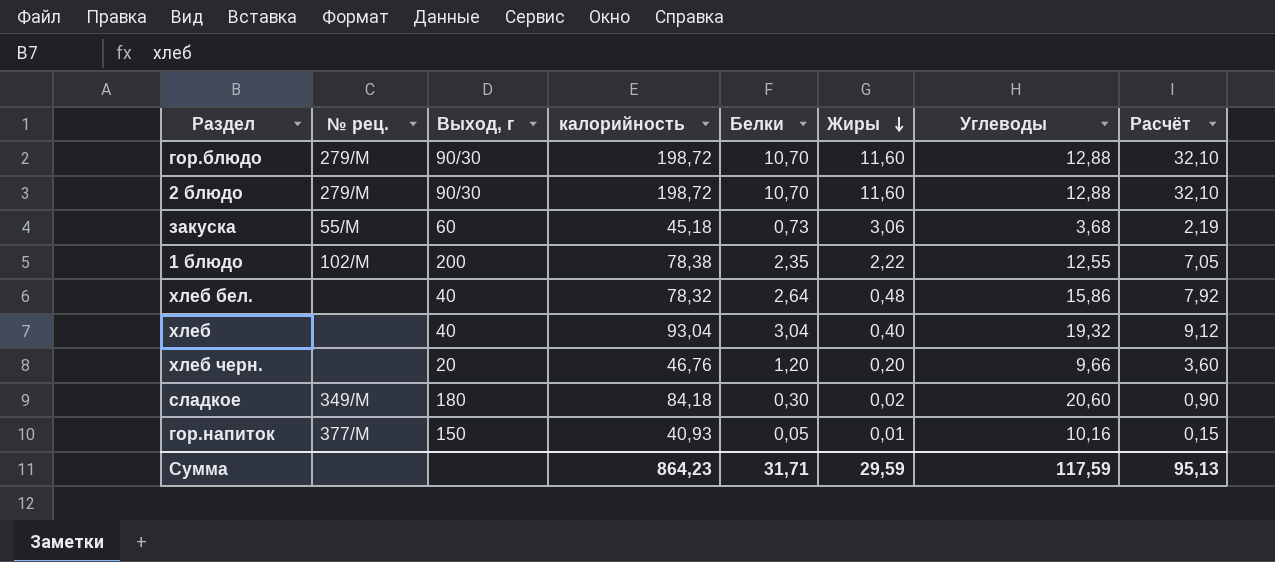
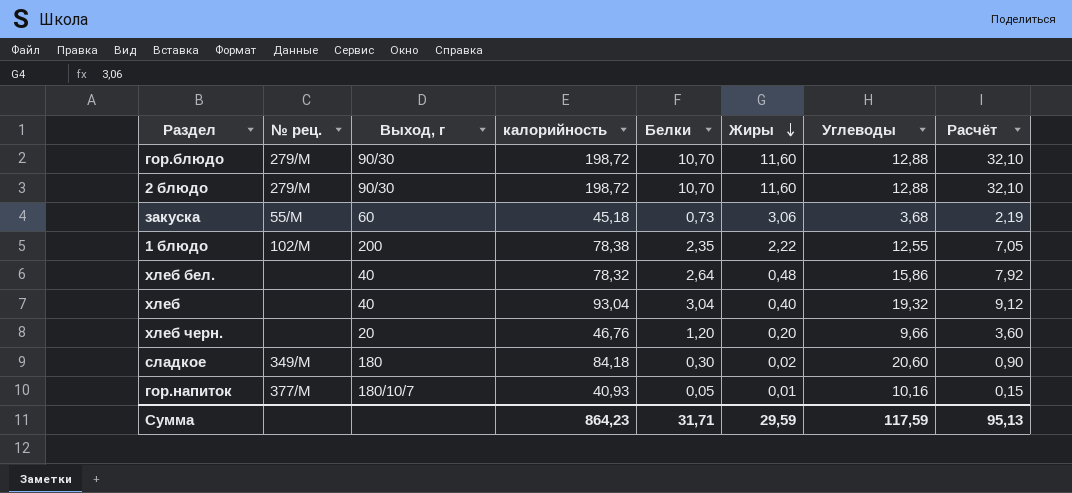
гор.напиток | Выход, г: 150 -> 180/10/7

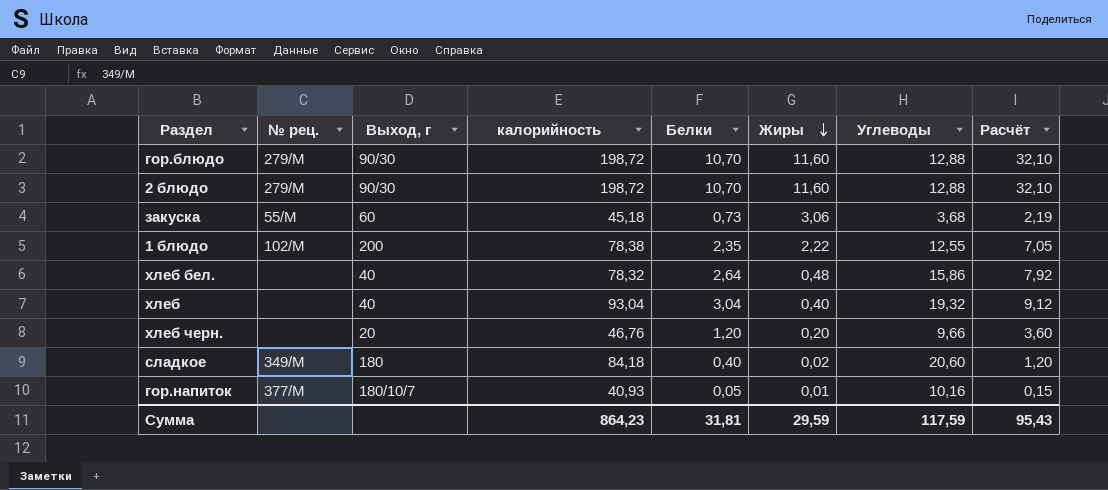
сладкое | Белки: 0,30 -> 0,40
сладкое | Расчёт: 0,90 -> 1,20
Сумма | Белки: 31,71 -> 31,81
Сумма | Расчёт: 95,13 -> 95,43

